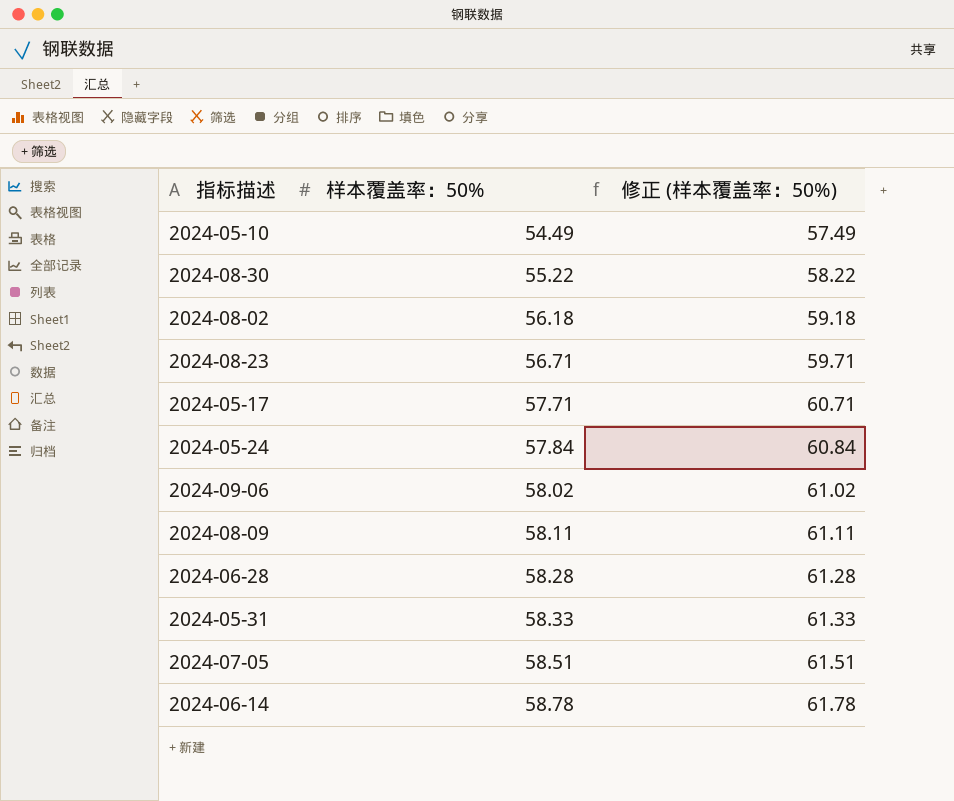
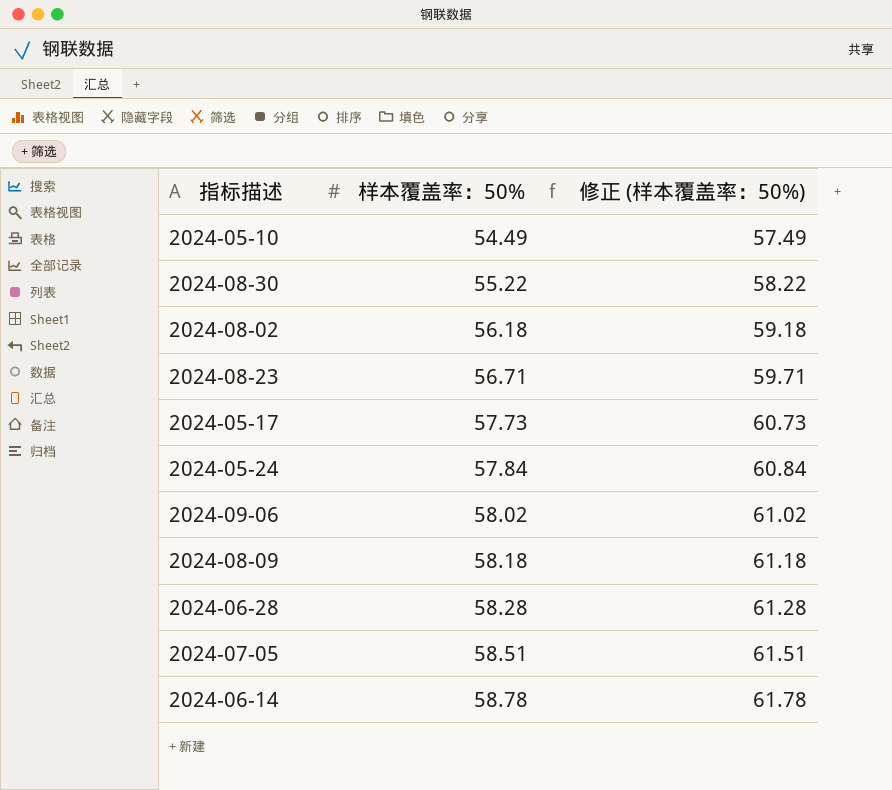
row 2024-05-31: 58.33 | 61.33 -> none
2024-05-17 | 样本覆盖率：50%: 57.71 -> 57.73
2024-05-17 | 修正 (样本覆盖率：50%): 60.71 -> 60.73
2024-08-09 | 样本覆盖率：50%: 58.11 -> 58.18
2024-08-09 | 修正 (样本覆盖率：50%): 61.11 -> 61.18

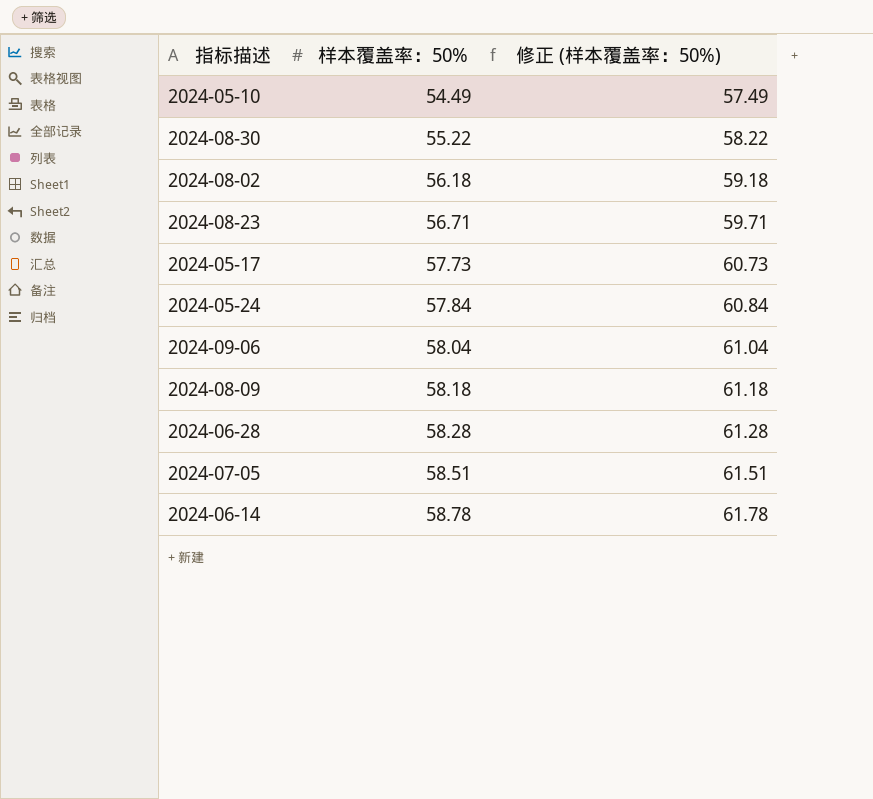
2024-09-06 | 样本覆盖率：50%: 58.02 -> 58.04
2024-09-06 | 修正 (样本覆盖率：50%): 61.02 -> 61.04

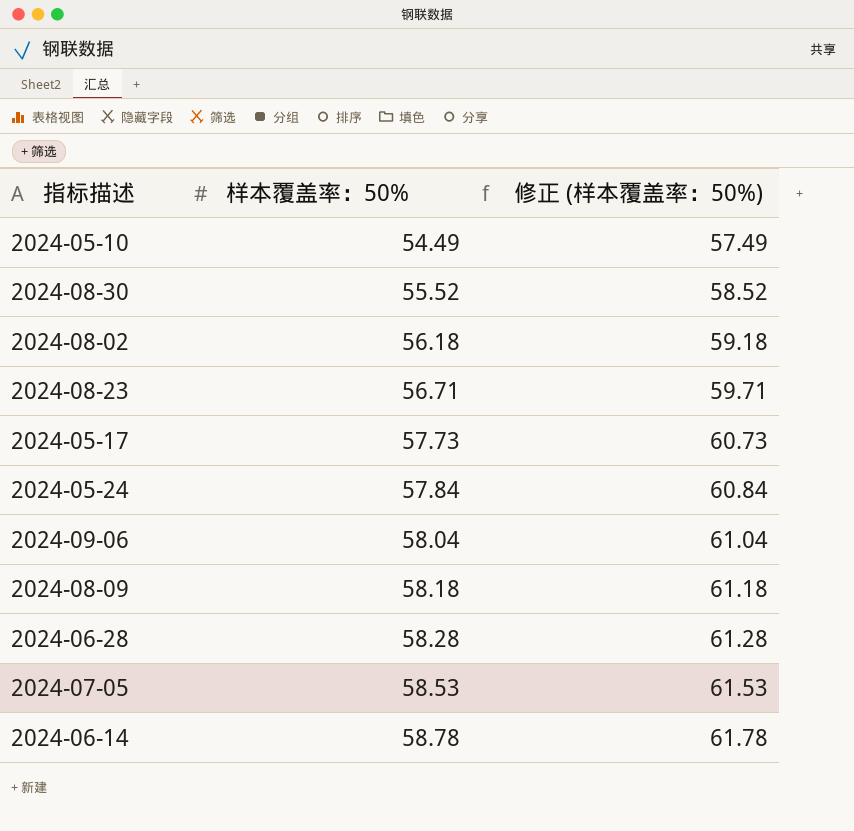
2024-08-30 | 样本覆盖率：50%: 55.22 -> 55.52
2024-08-30 | 修正 (样本覆盖率：50%): 58.22 -> 58.52
2024-07-05 | 样本覆盖率：50%: 58.51 -> 58.53
2024-07-05 | 修正 (样本覆盖率：50%): 61.51 -> 61.53

